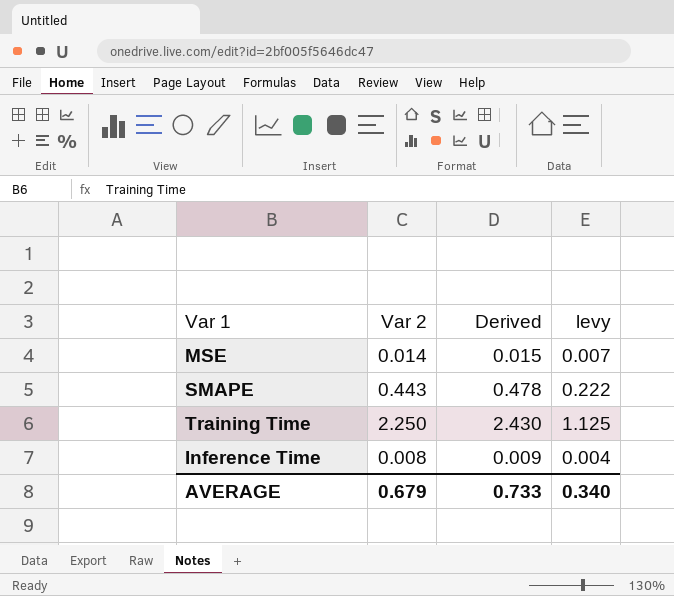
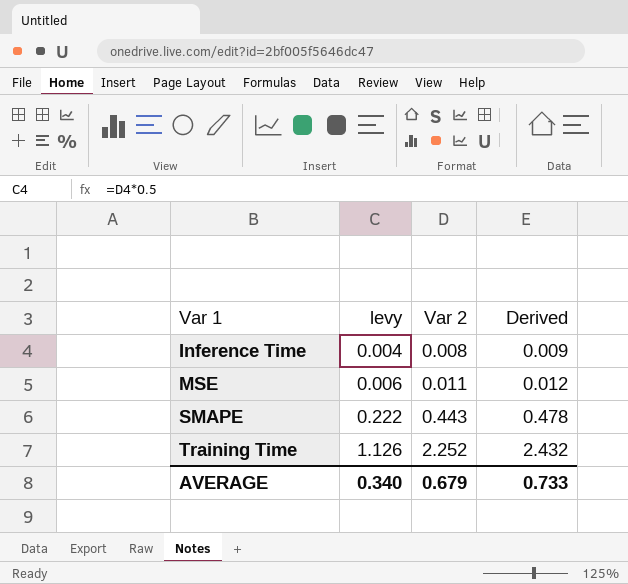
row order: none -> Var 1 ascending
column levy | position: 4 -> 2
MSE | levy: 0.007 -> 0.006
MSE | Var 2: 0.014 -> 0.011
MSE | Derived: 0.015 -> 0.012
Training Time | levy: 1.125 -> 1.126
Training Time | Var 2: 2.250 -> 2.252
Training Time | Derived: 2.430 -> 2.432

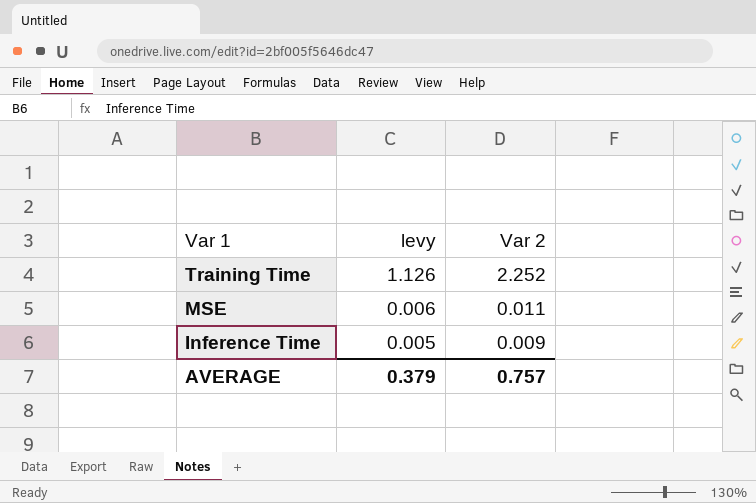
row order: Var 1 ascending -> Var 1 descending
column Derived | formula: [Var 2] * 1.08 -> none
row SMAPE: 0.222 | 0.443 | 0.478 -> none
Inference Time | levy: 0.004 -> 0.005
Inference Time | Var 2: 0.008 -> 0.009
AVERAGE | levy: 0.340 -> 0.379
AVERAGE | Var 2: 0.679 -> 0.757

